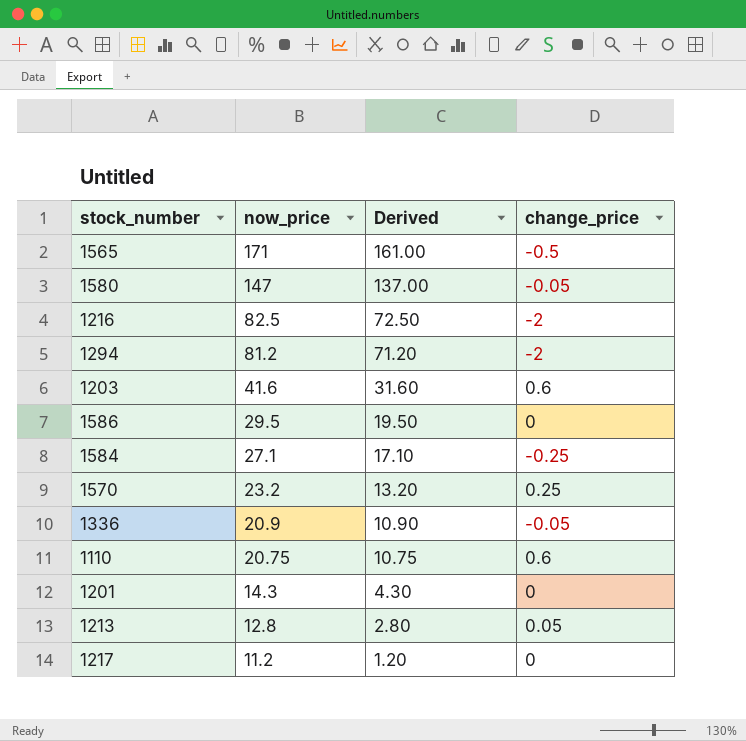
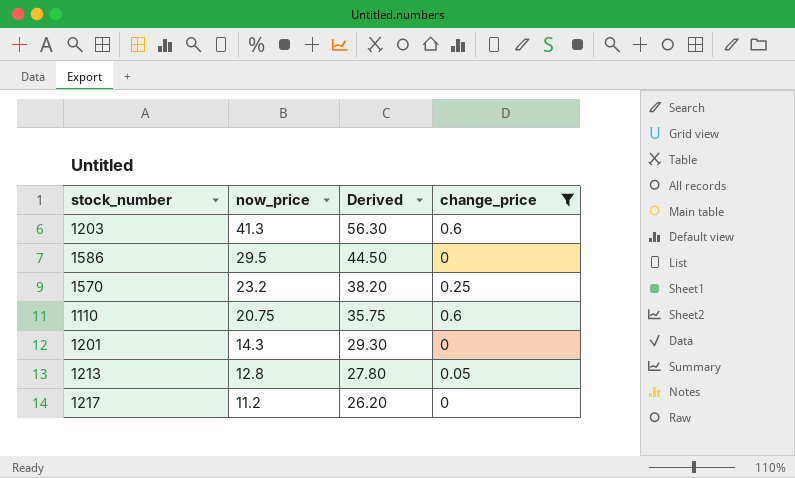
filter: none -> change_price >= 0
column Derived | formula: [now_price] - 10 -> [now_price] + 15
1203 | now_price: 41.6 -> 41.3

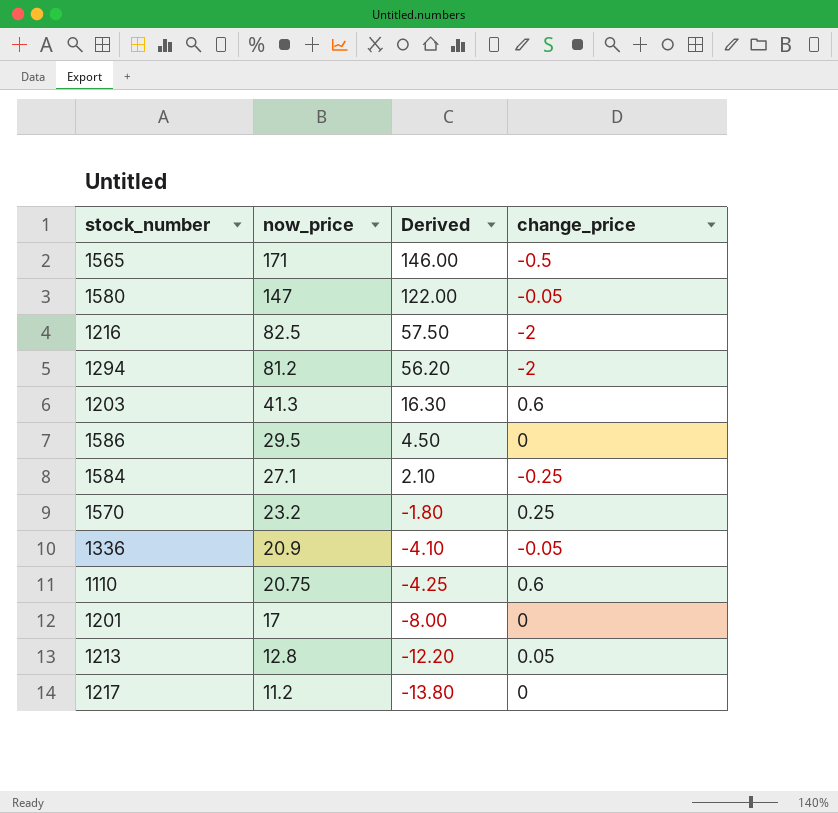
filter: change_price >= 0 -> none
column Derived | formula: [now_price] + 15 -> [now_price] - 25
1201 | now_price: 14.3 -> 17

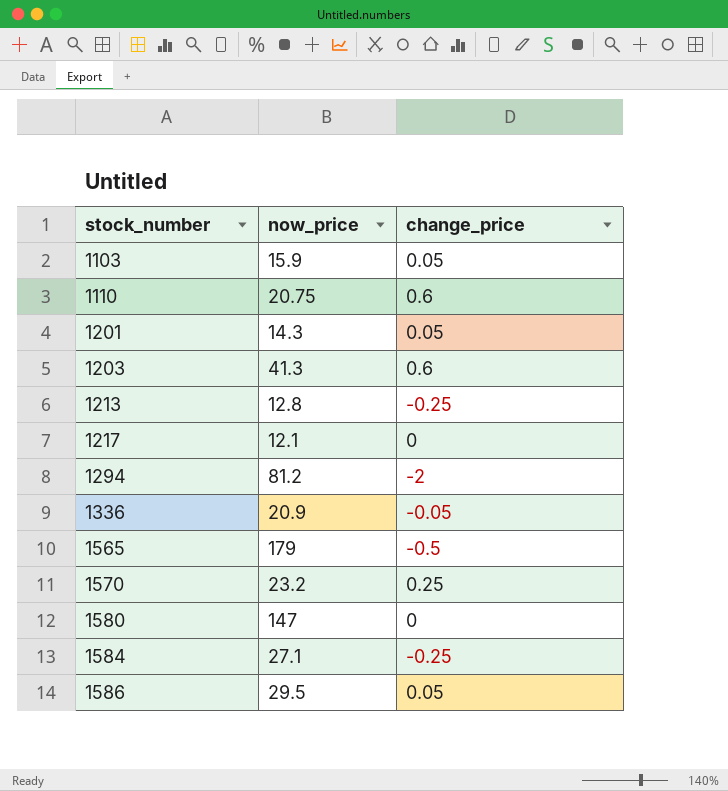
row order: now_price descending -> stock_number ascending
column Derived | formula: [now_price] - 25 -> none
row 1216: 82.5 | 57.50 | -2 -> none
row 1103: none -> 15.9 | 0.05
1201 | now_price: 17 -> 14.3
1201 | change_price: 0 -> 0.05
1213 | change_price: 0.05 -> -0.25
1217 | now_price: 11.2 -> 12.1
1565 | now_price: 171 -> 179
1580 | change_price: -0.05 -> 0
1586 | change_price: 0 -> 0.05

